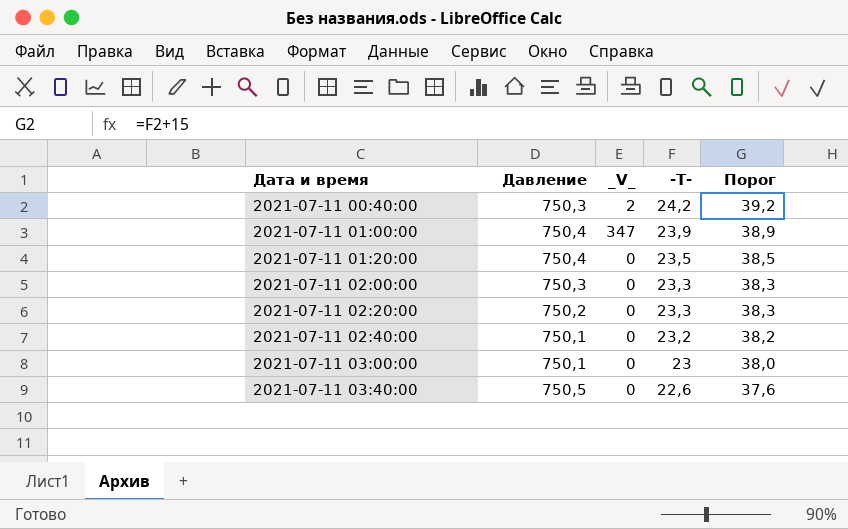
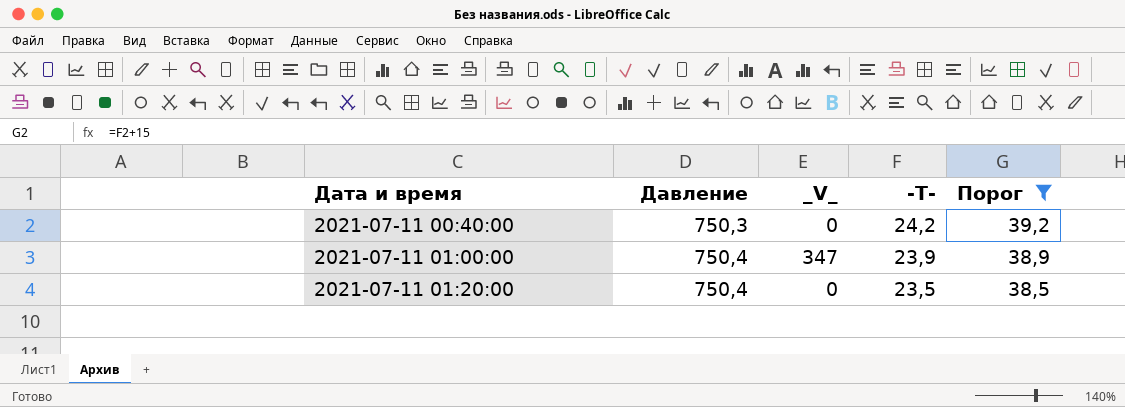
filter: none -> Порог >= 38,5
2021-07-11 00:40:00 | _V_: 2 -> 0

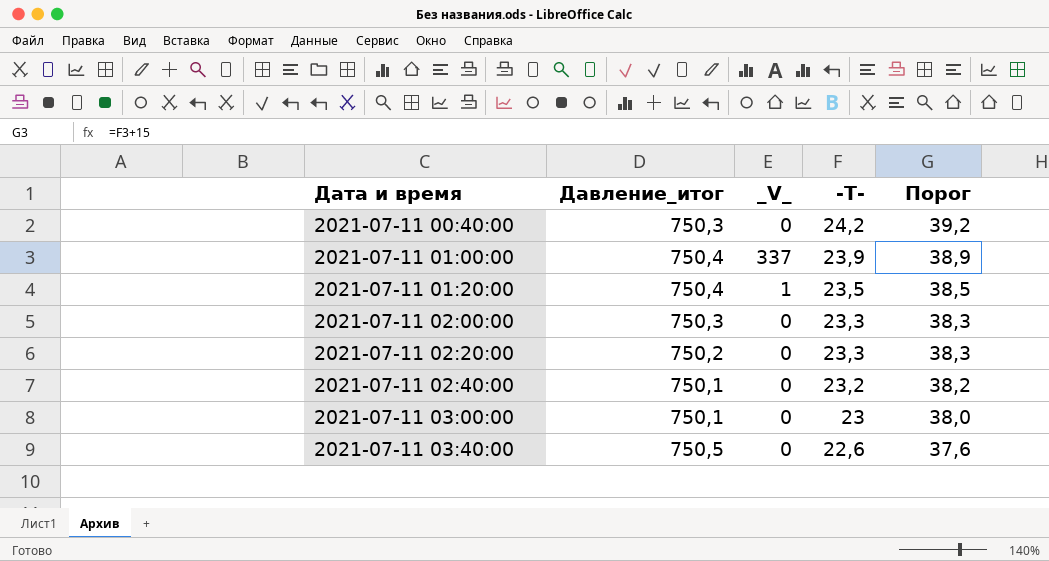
filter: Порог >= 38,5 -> none
column name: Давление -> Давление_итог
2021-07-11 01:00:00 | _V_: 347 -> 337
2021-07-11 01:20:00 | _V_: 0 -> 1

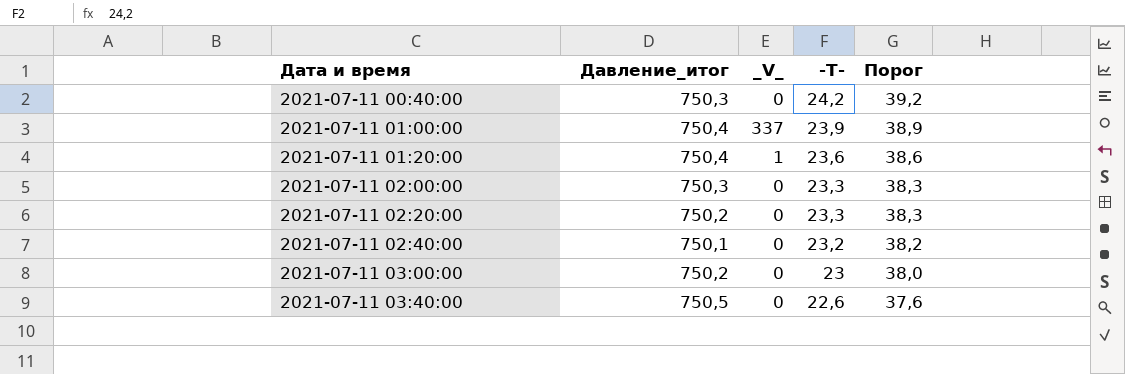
2021-07-11 01:20:00 | -T-: 23,5 -> 23,6
2021-07-11 01:20:00 | Порог: 38,5 -> 38,6
2021-07-11 03:00:00 | Давление_итог: 750,1 -> 750,2

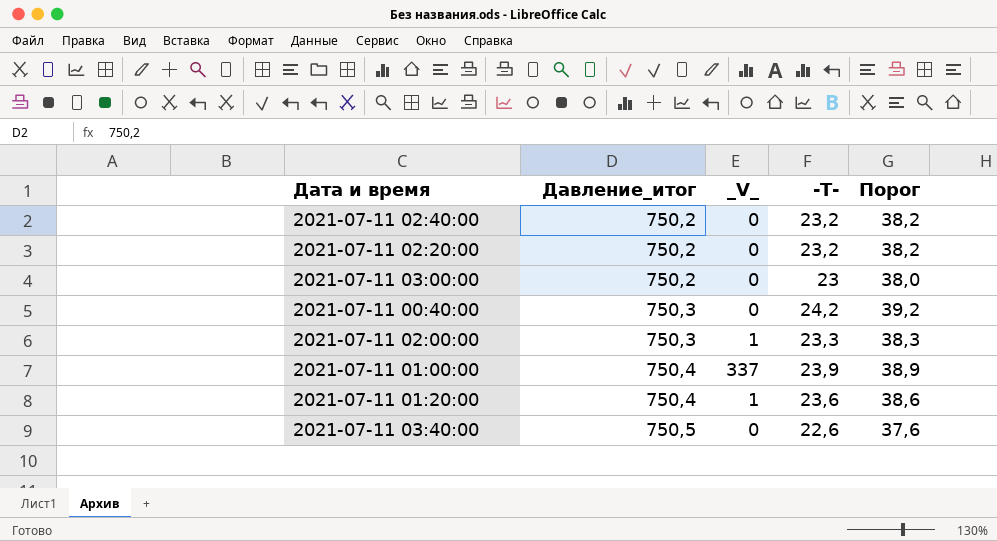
row order: Дата и время ascending -> Давление_итог ascending
2021-07-11 02:40:00 | Давление_итог: 750,1 -> 750,2
2021-07-11 02:20:00 | -T-: 23,3 -> 23,2
2021-07-11 02:20:00 | Порог: 38,3 -> 38,2
2021-07-11 02:00:00 | _V_: 0 -> 1

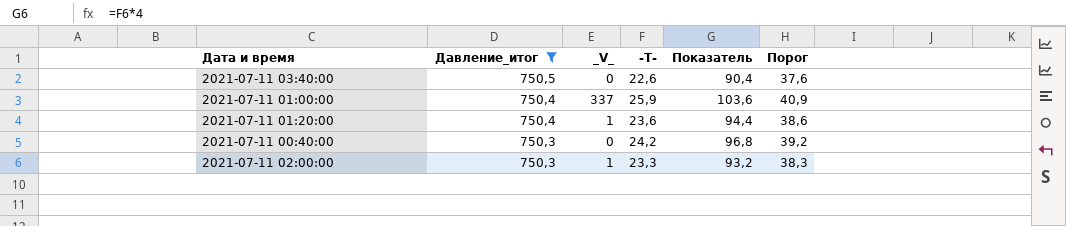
filter: none -> Давление_итог != 750,2
row order: Давление_итог ascending -> Давление_итог descending
column Показатель | formula: none -> [-T-] * 4
2021-07-11 01:00:00 | -T-: 23,9 -> 25,9
2021-07-11 01:00:00 | Порог: 38,9 -> 40,9

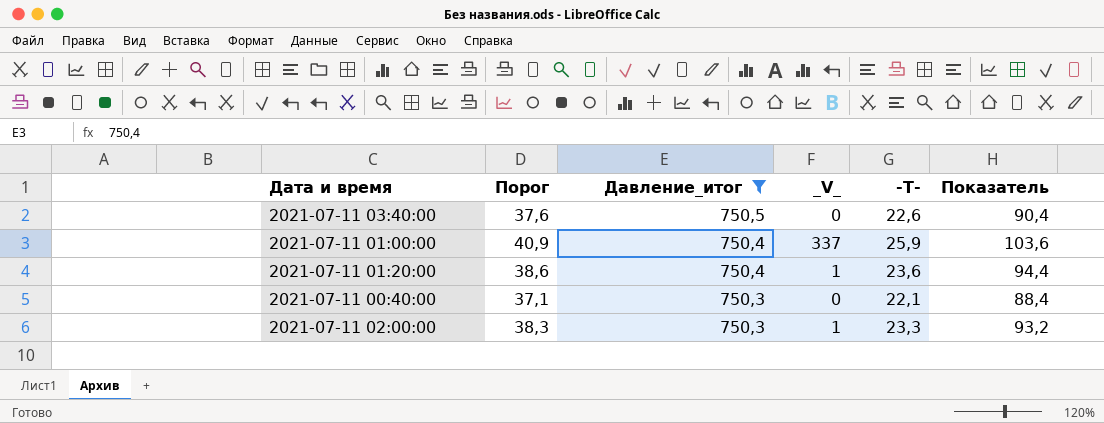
column Порог | position: 6 -> 2
2021-07-11 00:40:00 | Порог: 39,2 -> 37,1
2021-07-11 00:40:00 | -T-: 24,2 -> 22,1
2021-07-11 00:40:00 | Показатель: 96,8 -> 88,4

